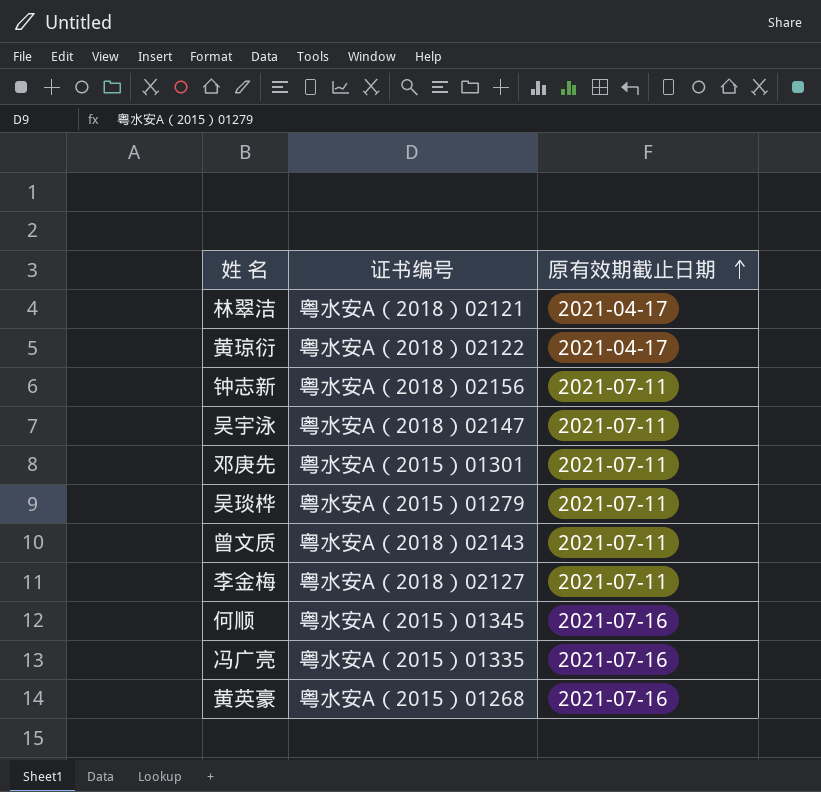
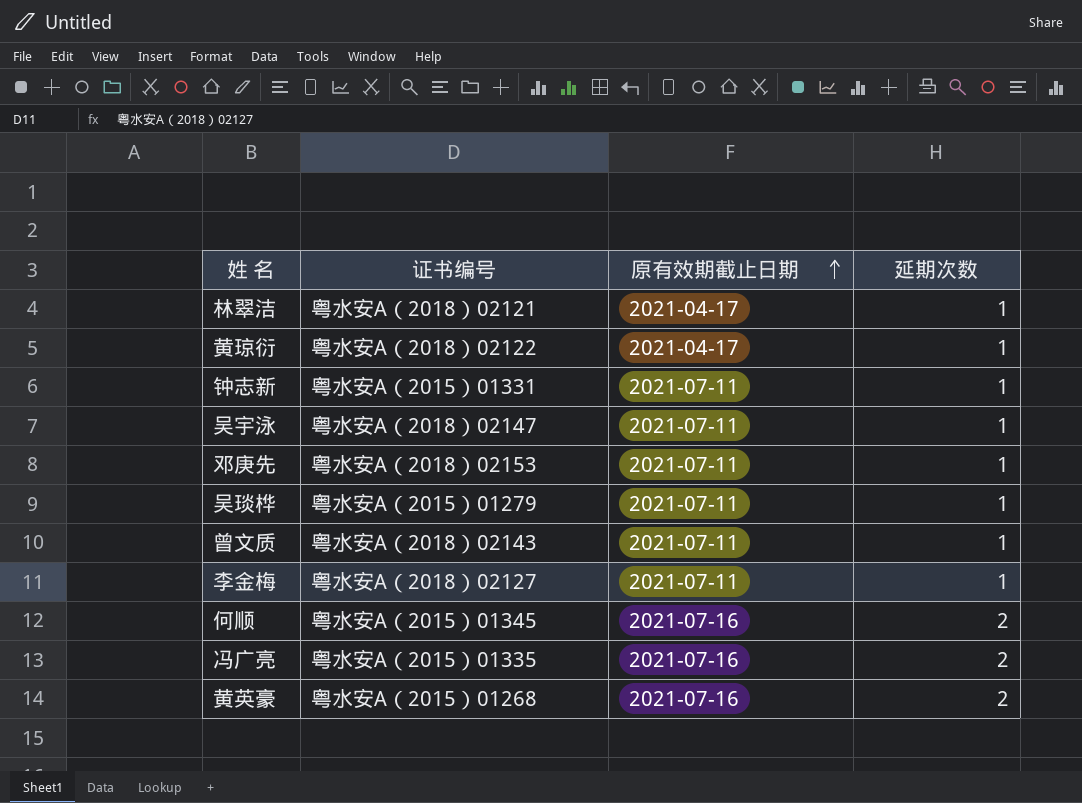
column 延期次数 | position: none -> 4
钟志新 | 证书编号: 粤水安A（2018）02156 -> 粤水安A（2015）01331
邓庚先 | 证书编号: 粤水安A（2015）01301 -> 粤水安A（2018）02153

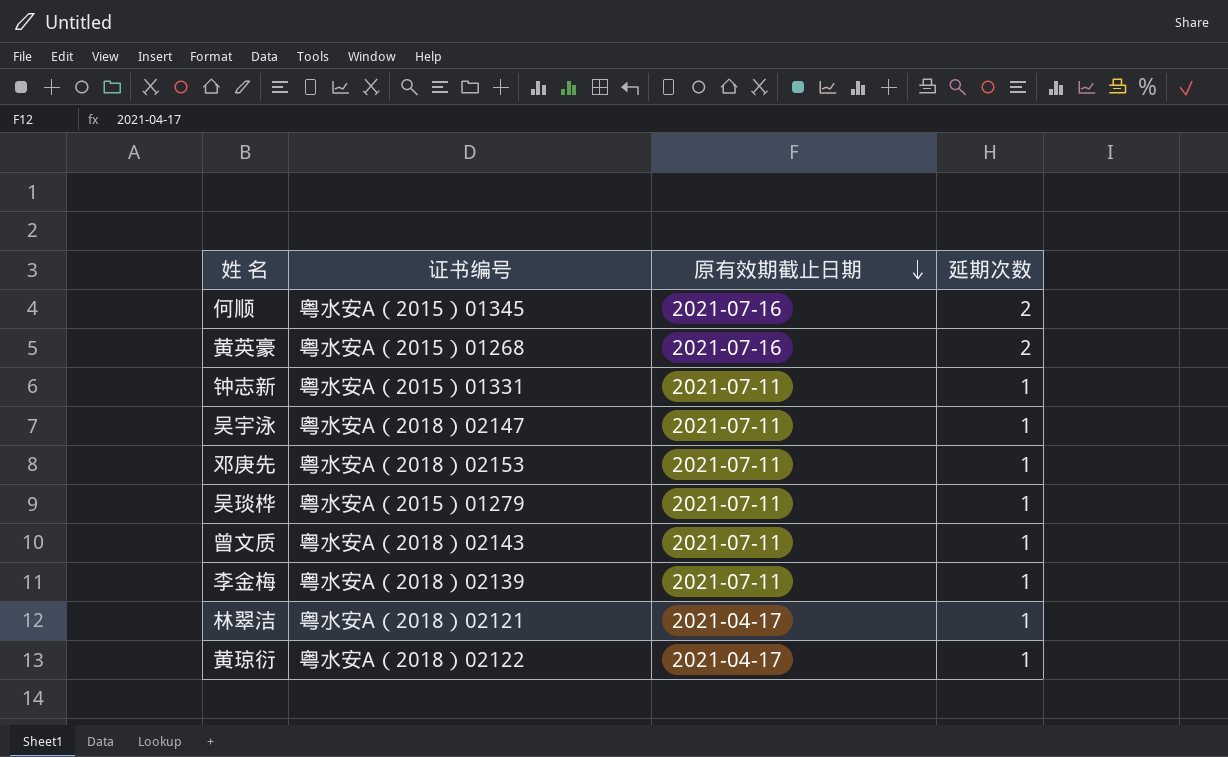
row order: 原有效期截止日期 ascending -> 原有效期截止日期 descending
row 冯广亮: 粤水安A（2015）01335 | 2021-07-16 | 2 -> none
李金梅 | 证书编号: 粤水安A（2018）02127 -> 粤水安A（2018）02139

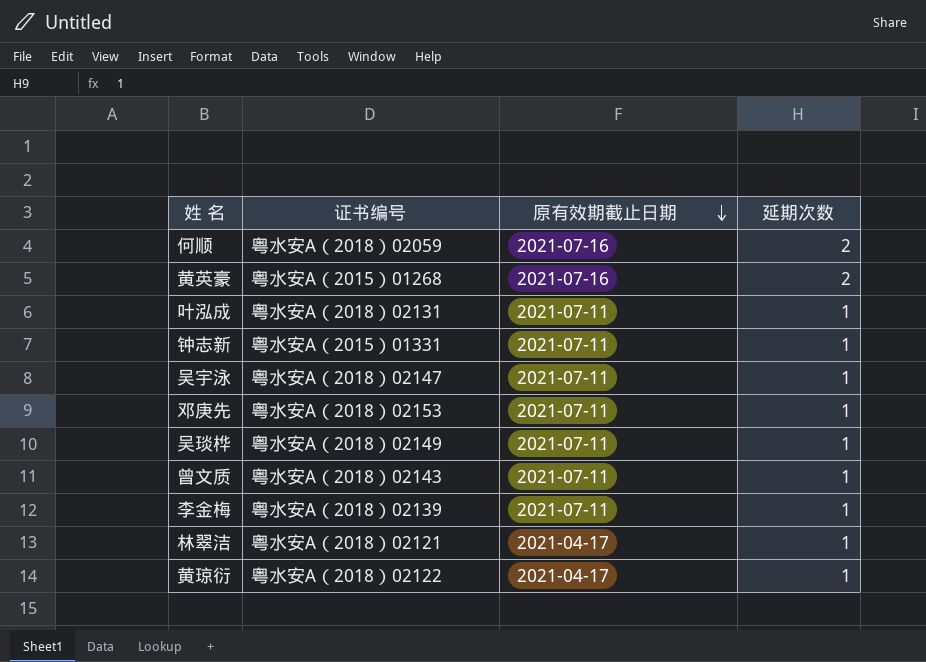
何顺 | 证书编号: 粤水安A（2015）01345 -> 粤水安A（2018）02059
row 叶泓成: none -> 粤水安A（2018）02131 | 2021-07-11 | 1
吴琰桦 | 证书编号: 粤水安A（2015）01279 -> 粤水安A（2018）02149

